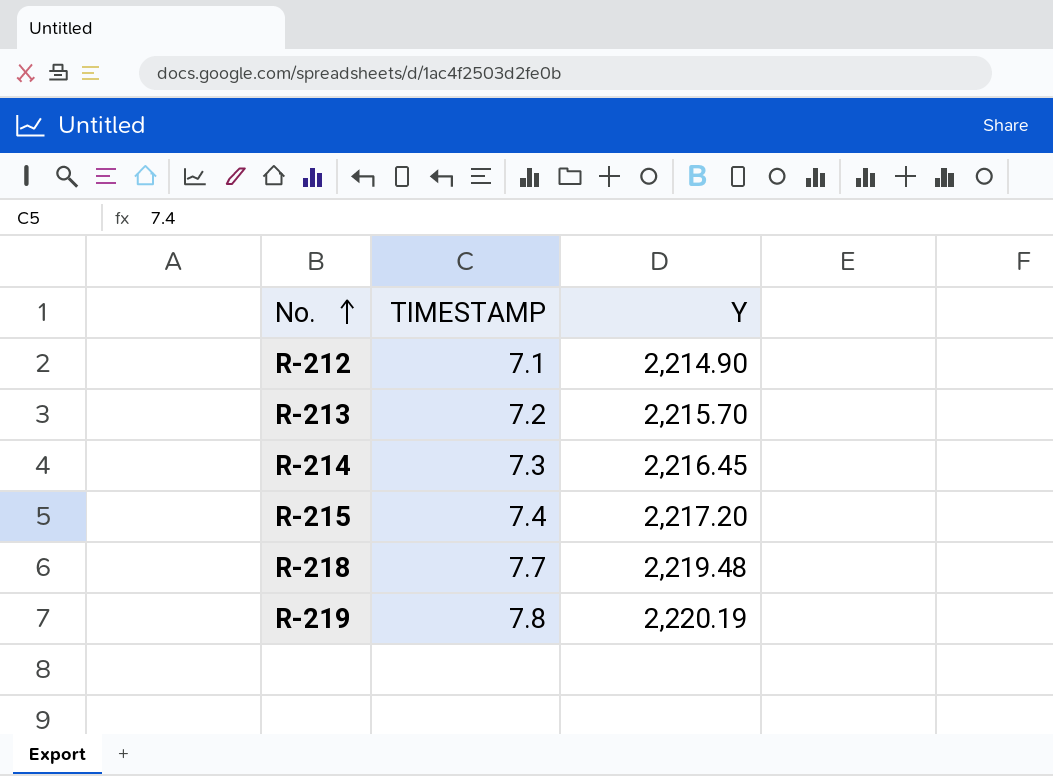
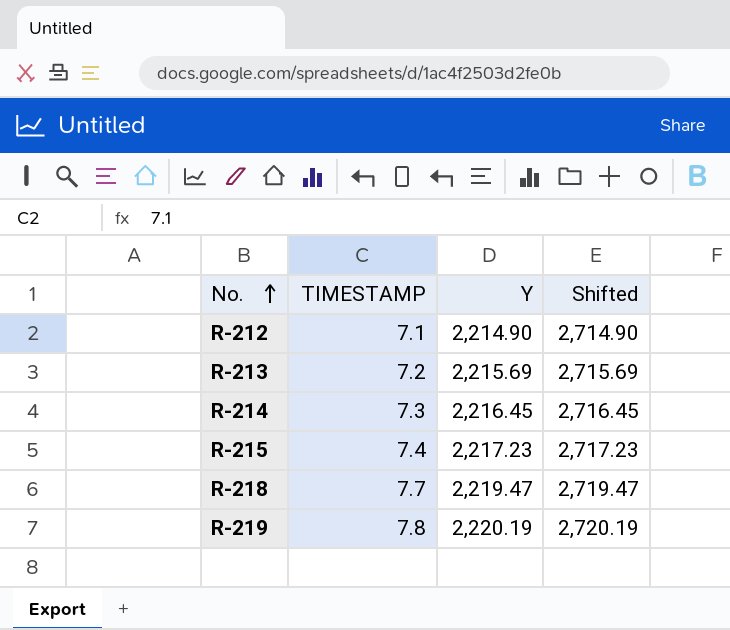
column Shifted | formula: none -> [Y] + 500
R-213 | Y: 2,215.70 -> 2,215.69
R-215 | Y: 2,217.20 -> 2,217.23
R-218 | Y: 2,219.48 -> 2,219.47

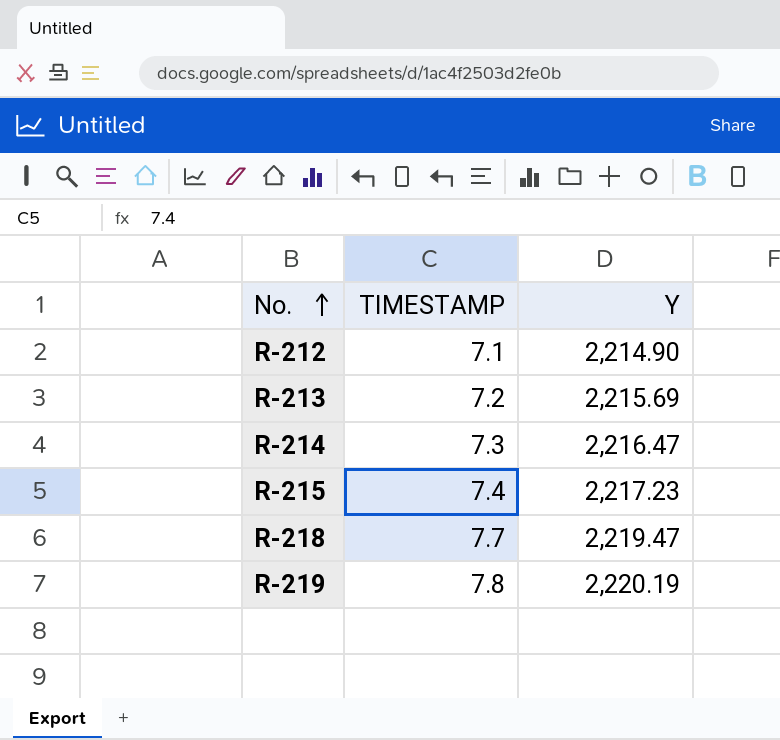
column Shifted | formula: [Y] + 500 -> none
R-214 | Y: 2,216.45 -> 2,216.47

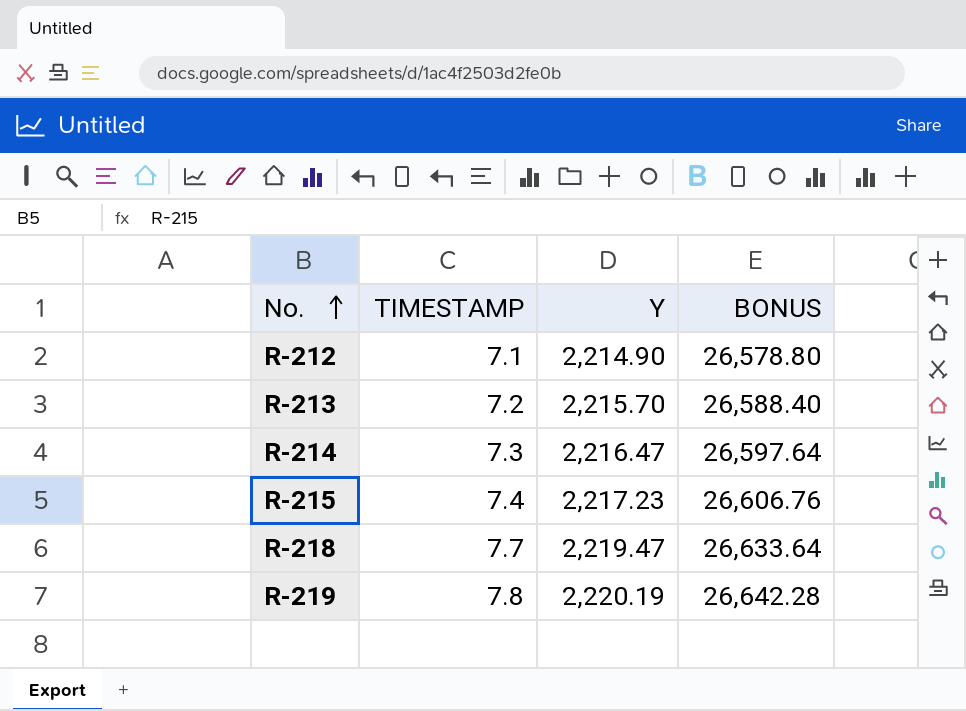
column BONUS | formula: none -> [Y] * 12
R-213 | Y: 2,215.69 -> 2,215.70

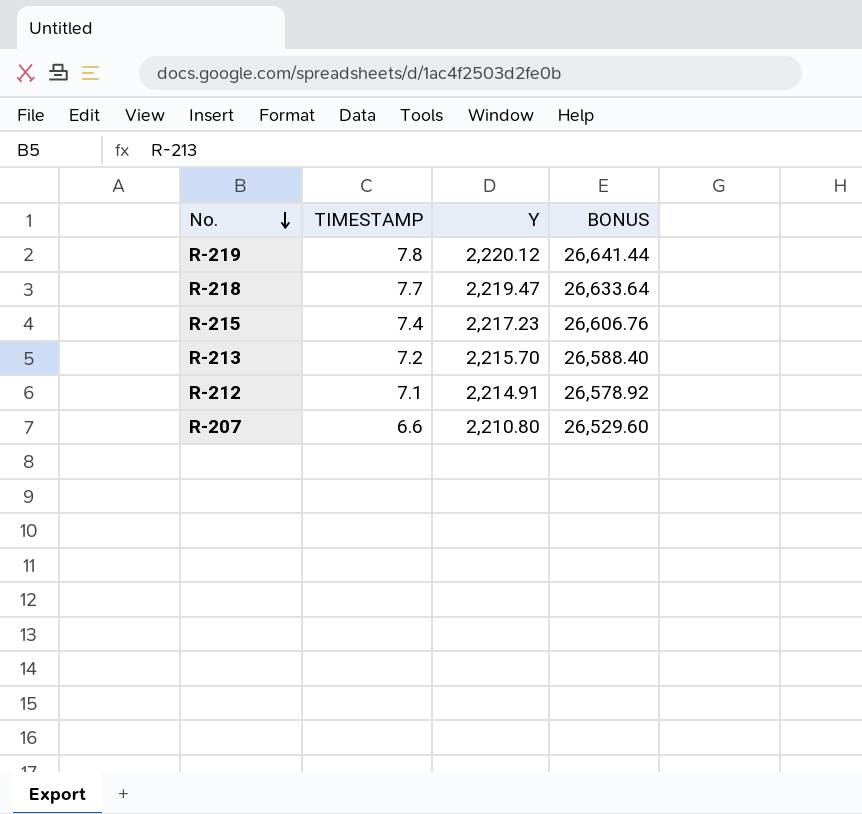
row order: No. ascending -> No. descending
row R-214: 7.3 | 2,216.47 | 26,597.64 -> none
R-219 | Y: 2,220.19 -> 2,220.12
R-219 | BONUS: 26,642.28 -> 26,641.44
R-212 | Y: 2,214.90 -> 2,214.91
R-212 | BONUS: 26,578.80 -> 26,578.92
row R-207: none -> 6.6 | 2,210.80 | 26,529.60

